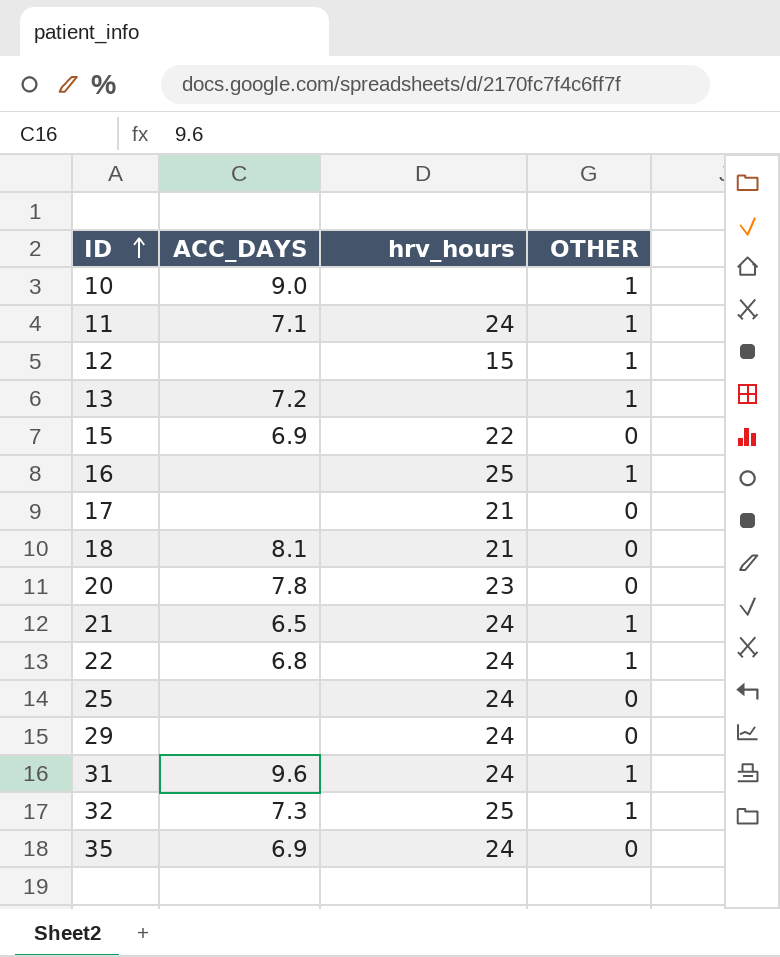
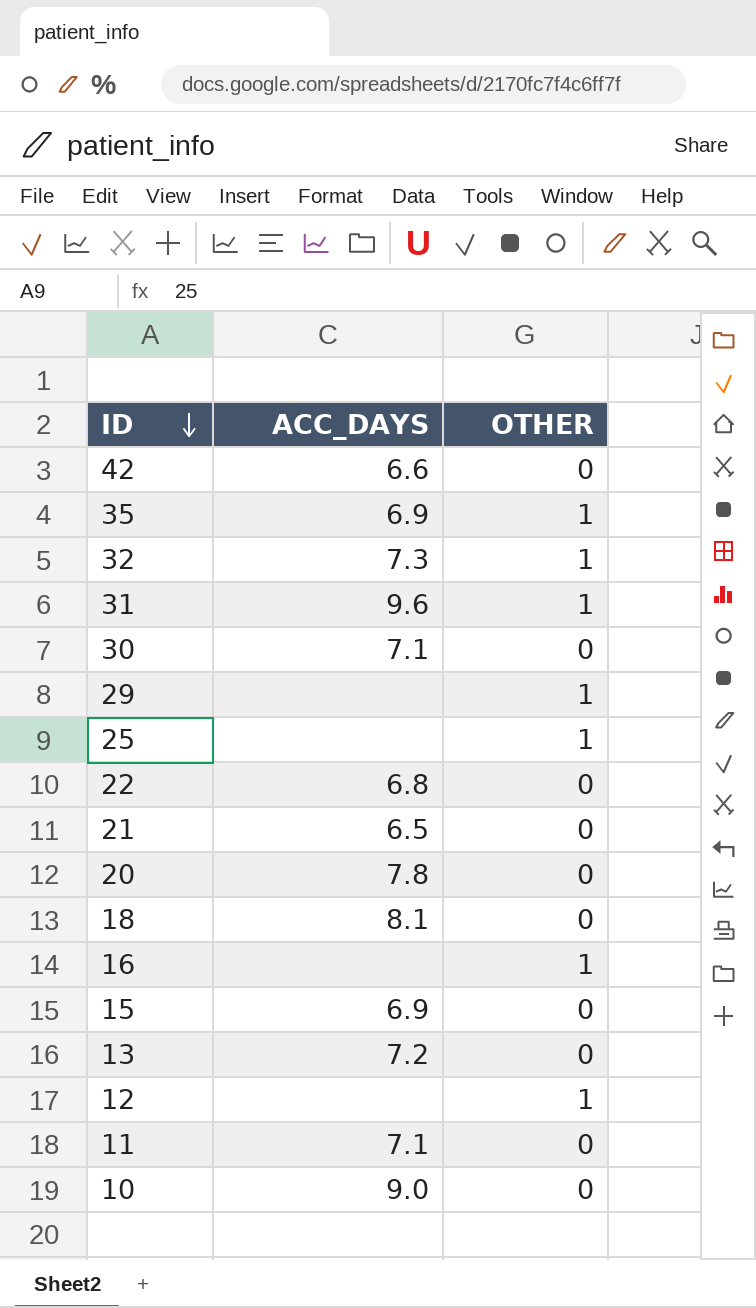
row order: ID ascending -> ID descending
column hrv_hours | position: 3 -> none
row 17: none | 21 | 0 -> none
row 42: none -> 6.6 | 0
35 | OTHER: 0 -> 1
row 30: none -> 7.1 | 0
29 | OTHER: 0 -> 1
25 | OTHER: 0 -> 1
22 | OTHER: 1 -> 0
21 | OTHER: 1 -> 0
13 | OTHER: 1 -> 0
11 | OTHER: 1 -> 0
10 | OTHER: 1 -> 0

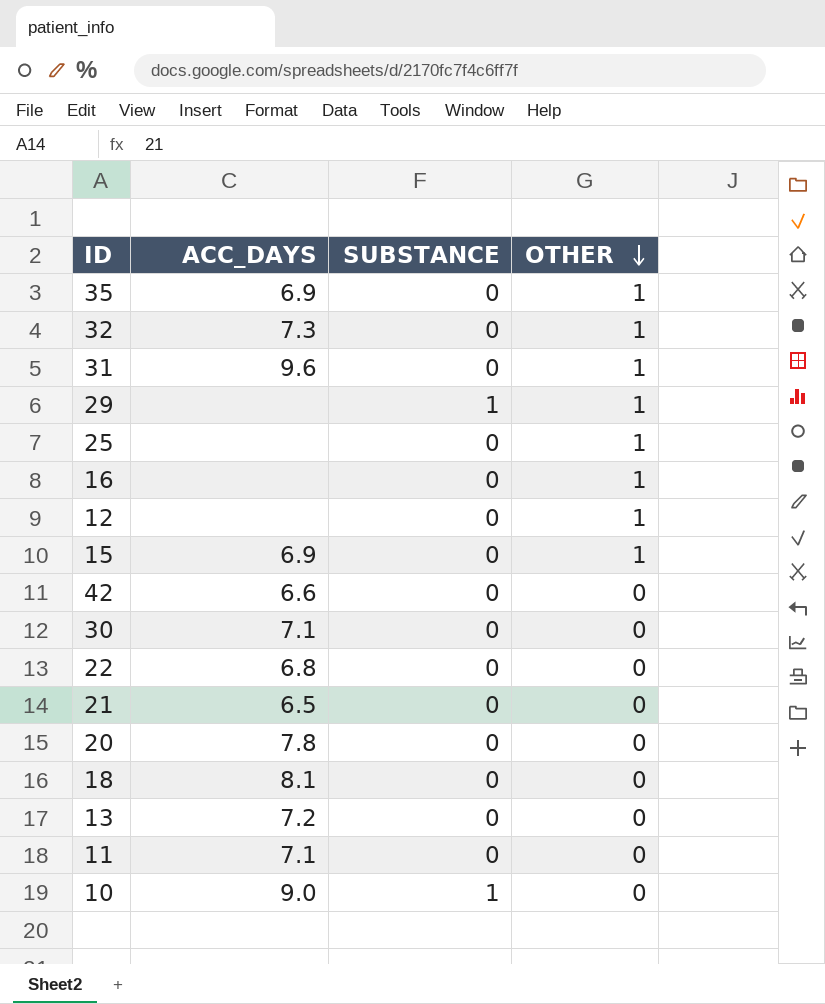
row order: ID descending -> OTHER descending
column SUBSTANCE | position: none -> 3
15 | OTHER: 0 -> 1

